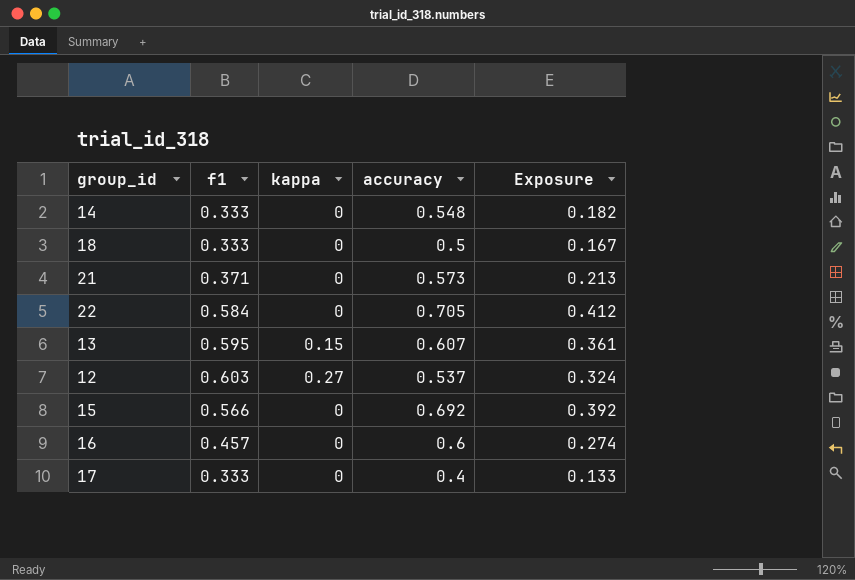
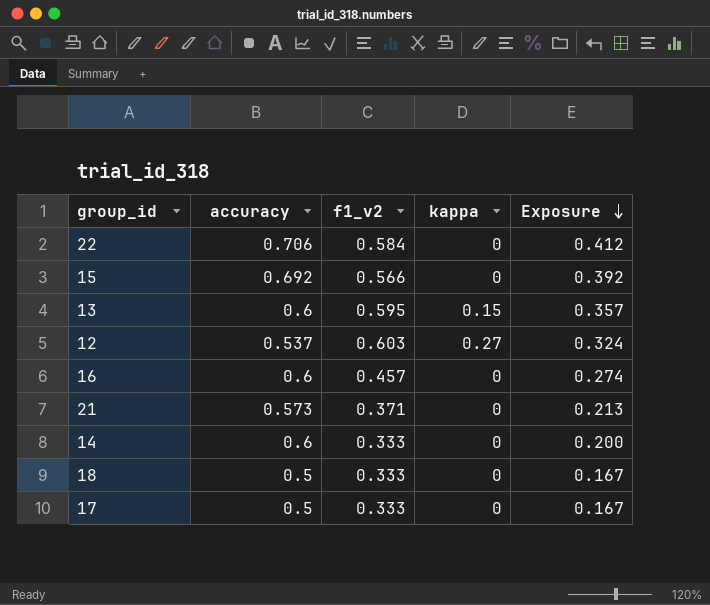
row order: none -> Exposure descending
column accuracy | position: 4 -> 2
column name: f1 -> f1_v2
22 | accuracy: 0.705 -> 0.706
13 | accuracy: 0.607 -> 0.6
13 | Exposure: 0.361 -> 0.357
14 | accuracy: 0.548 -> 0.6
14 | Exposure: 0.182 -> 0.200
17 | accuracy: 0.4 -> 0.5
17 | Exposure: 0.133 -> 0.167

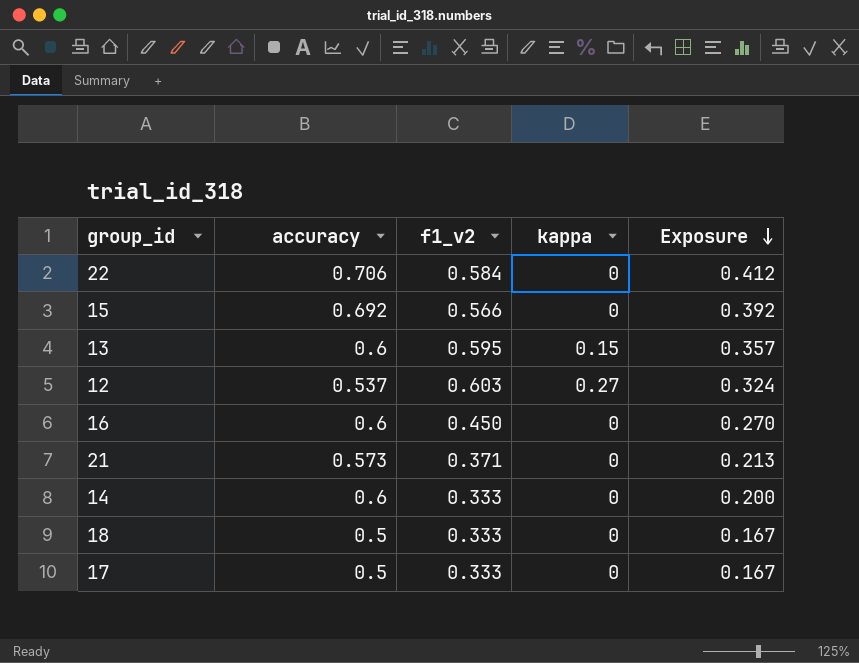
16 | f1_v2: 0.457 -> 0.450
16 | Exposure: 0.274 -> 0.270

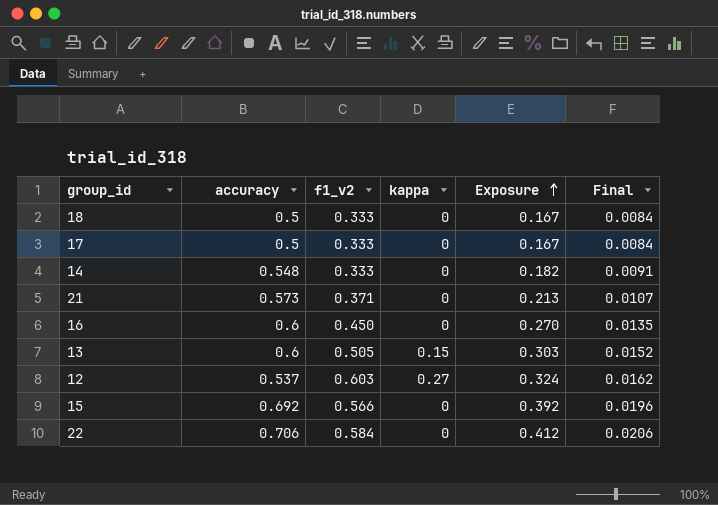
row order: Exposure descending -> Exposure ascending
column Final | formula: none -> [Exposure] * 0.05
14 | accuracy: 0.6 -> 0.548
14 | Exposure: 0.200 -> 0.182
13 | f1_v2: 0.595 -> 0.505
13 | Exposure: 0.357 -> 0.303

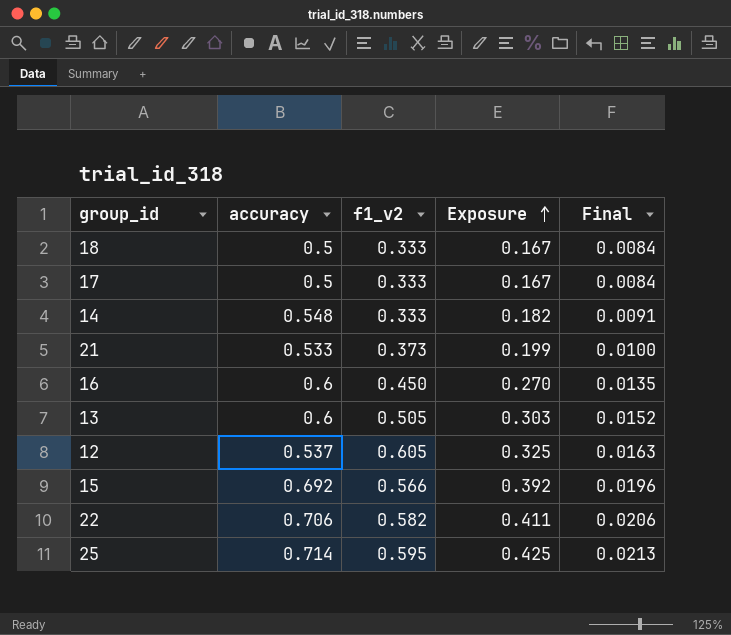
column kappa | position: 4 -> none
21 | accuracy: 0.573 -> 0.533
21 | f1_v2: 0.371 -> 0.373
21 | Exposure: 0.213 -> 0.199
21 | Final: 0.0107 -> 0.0100
12 | f1_v2: 0.603 -> 0.605
12 | Exposure: 0.324 -> 0.325
12 | Final: 0.0162 -> 0.0163
22 | f1_v2: 0.584 -> 0.582
22 | Exposure: 0.412 -> 0.411
row 25: none -> 0.714 | 0.595 | 0.425 | 0.0213

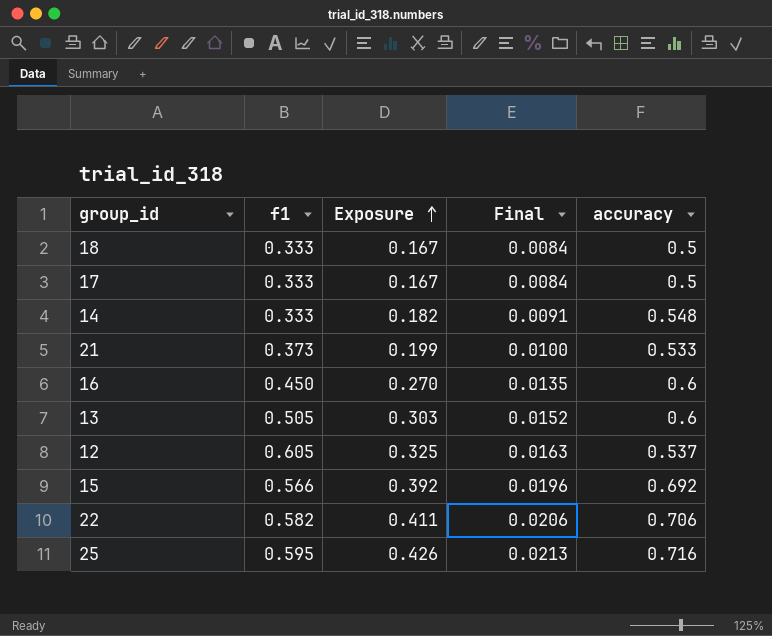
column name: f1_v2 -> f1
column accuracy | position: 2 -> 5
25 | Exposure: 0.425 -> 0.426
25 | accuracy: 0.714 -> 0.716

